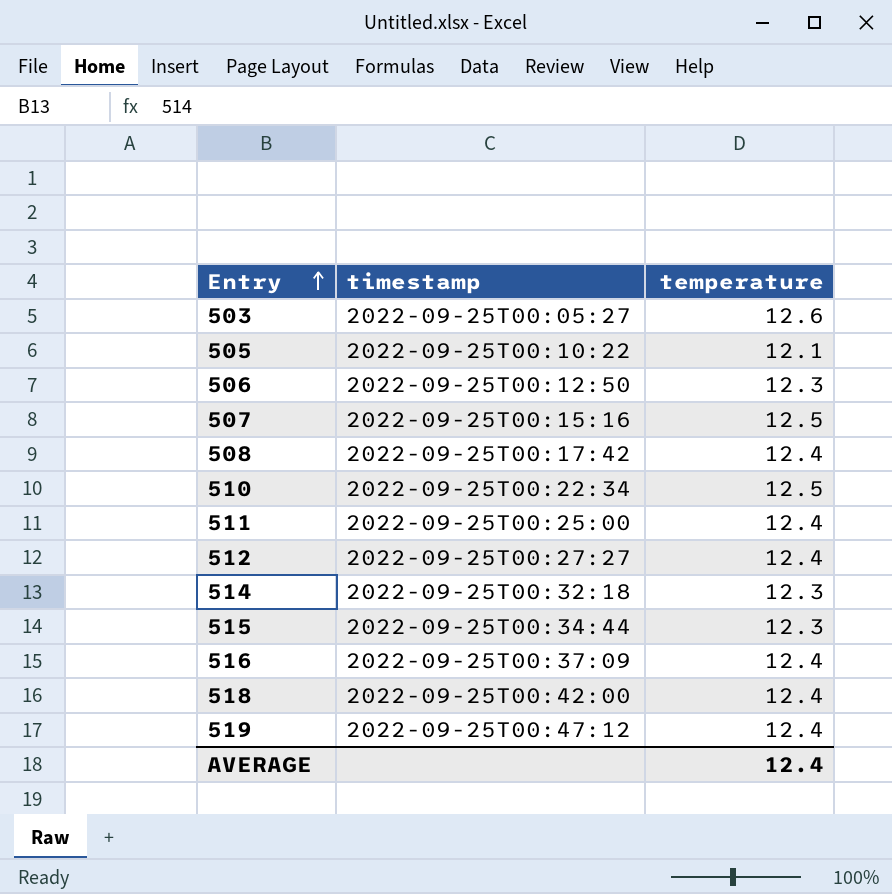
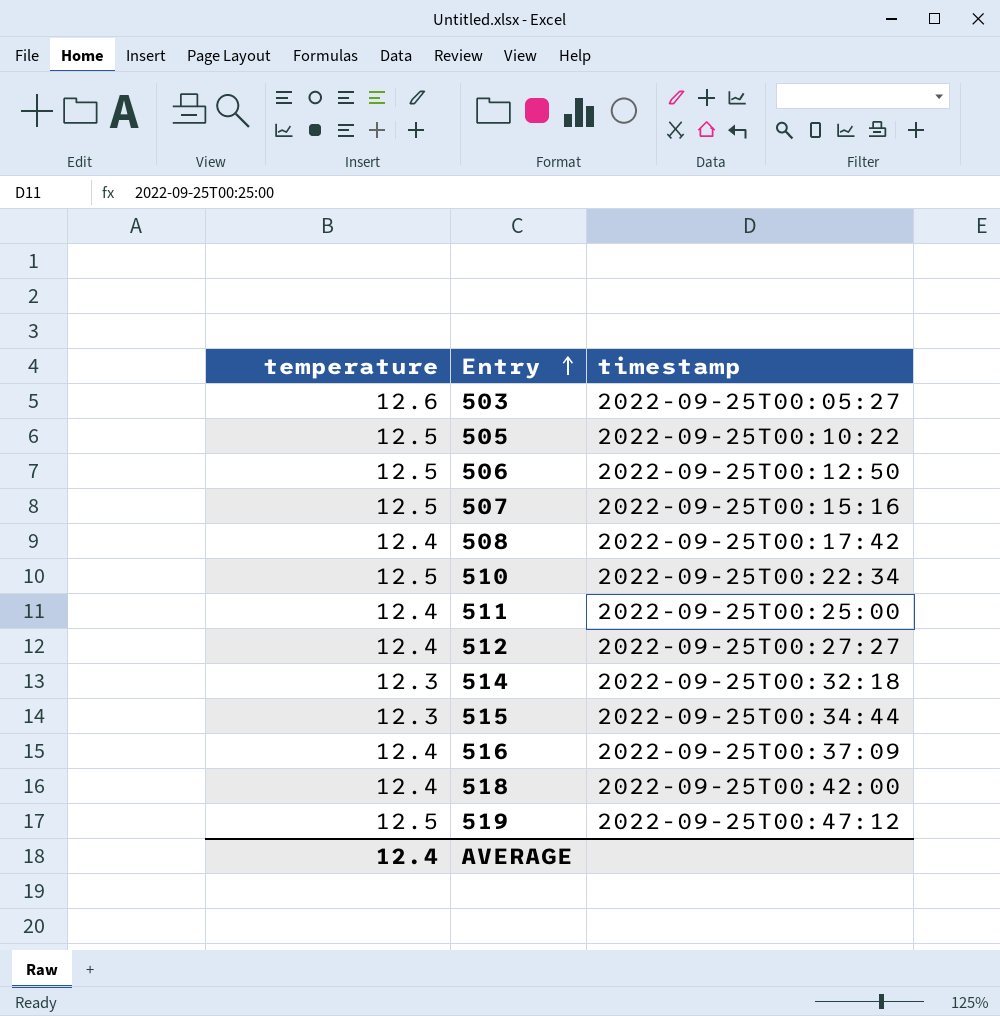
column temperature | position: 3 -> 1
505 | temperature: 12.1 -> 12.5
506 | temperature: 12.3 -> 12.5
519 | temperature: 12.4 -> 12.5

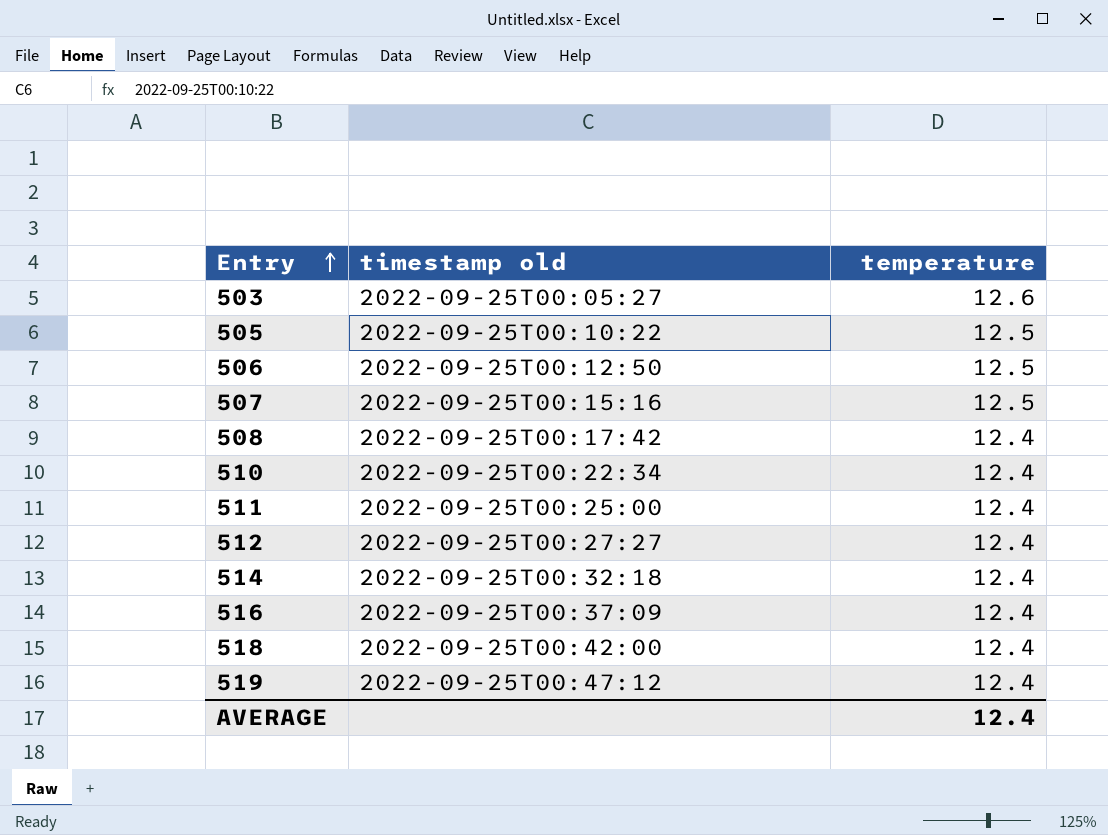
column name: timestamp -> timestamp old
column temperature | position: 1 -> 3
row 515: 12.3 | 2022-09-25T00:34:44 -> none
510 | temperature: 12.5 -> 12.4
514 | temperature: 12.3 -> 12.4
519 | temperature: 12.5 -> 12.4

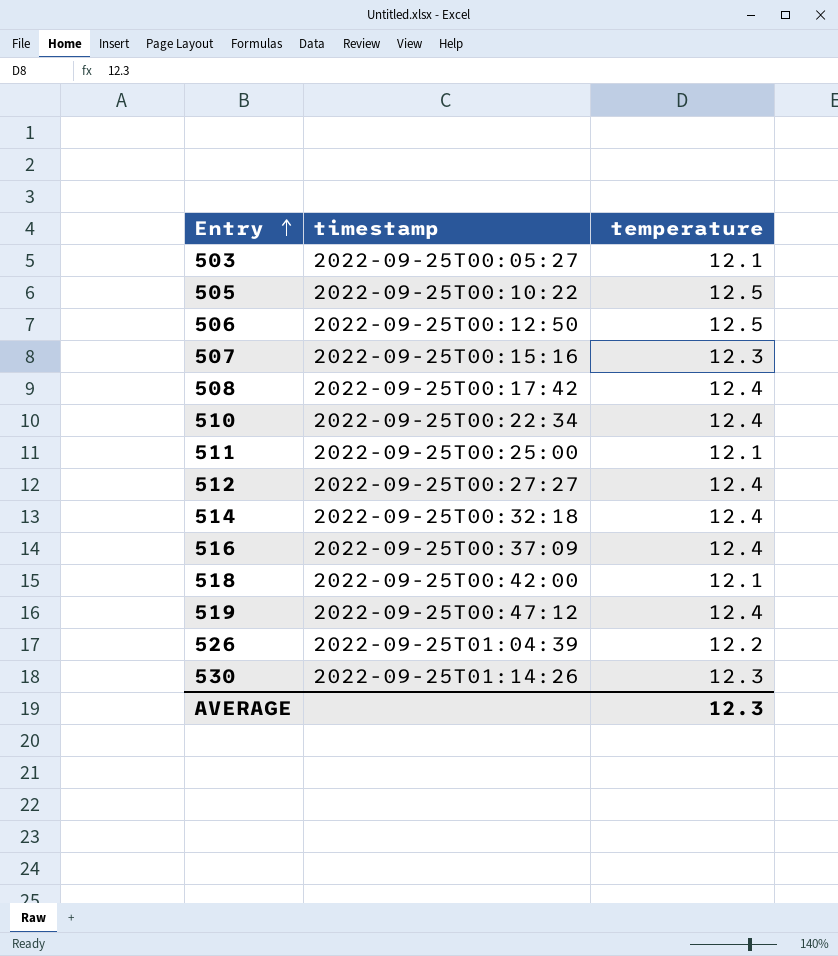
column name: timestamp old -> timestamp
503 | temperature: 12.6 -> 12.1
507 | temperature: 12.5 -> 12.3
511 | temperature: 12.4 -> 12.1
518 | temperature: 12.4 -> 12.1
row 526: none -> 2022-09-25T01:04:39 | 12.2
row 530: none -> 2022-09-25T01:14:26 | 12.3
AVERAGE | temperature: 12.4 -> 12.3

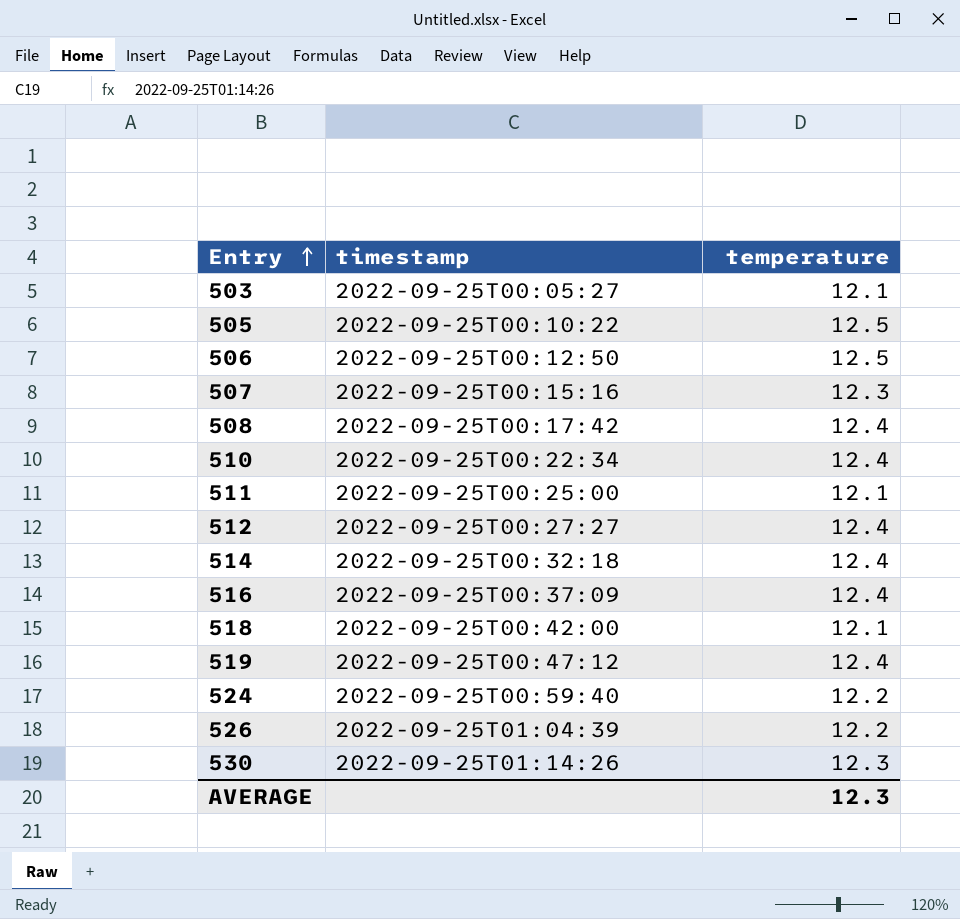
row 524: none -> 2022-09-25T00:59:40 | 12.2

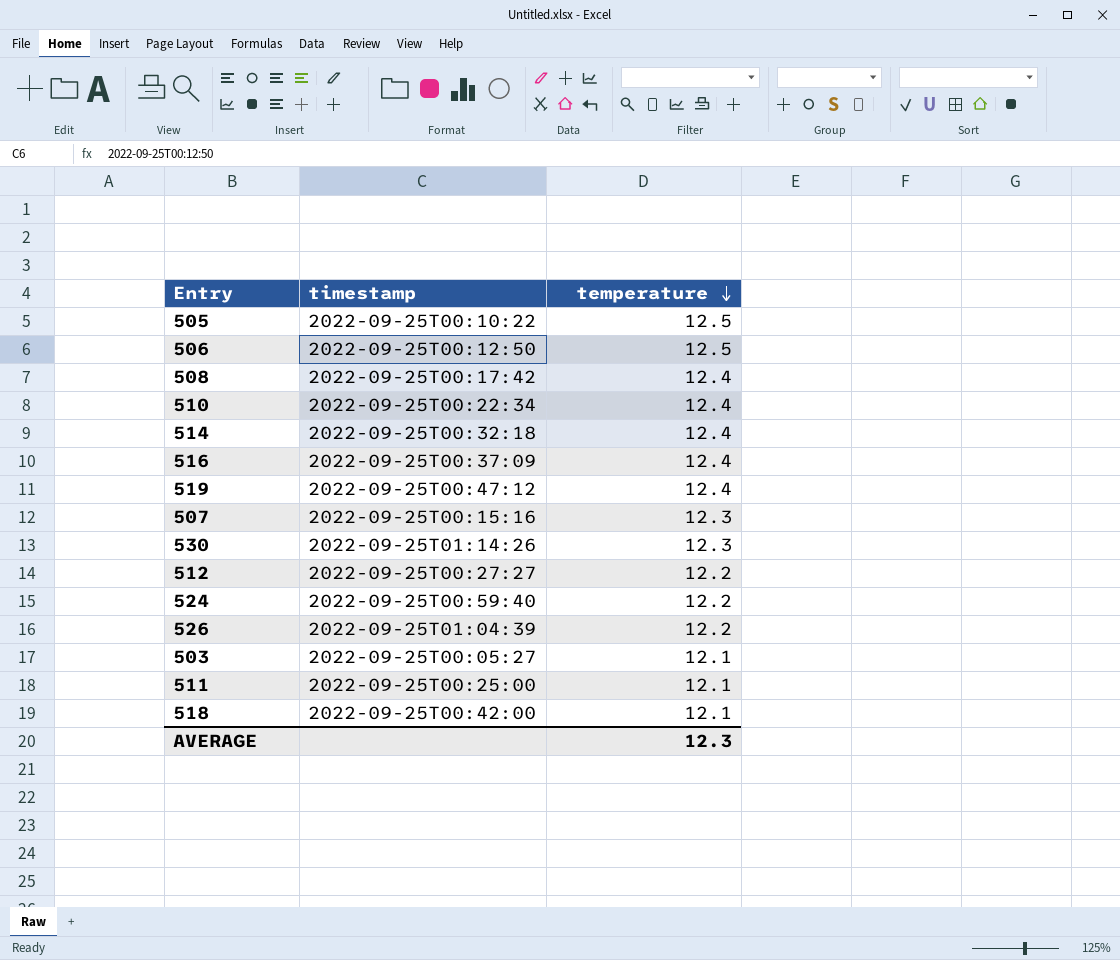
row order: Entry ascending -> temperature descending
512 | temperature: 12.4 -> 12.2

